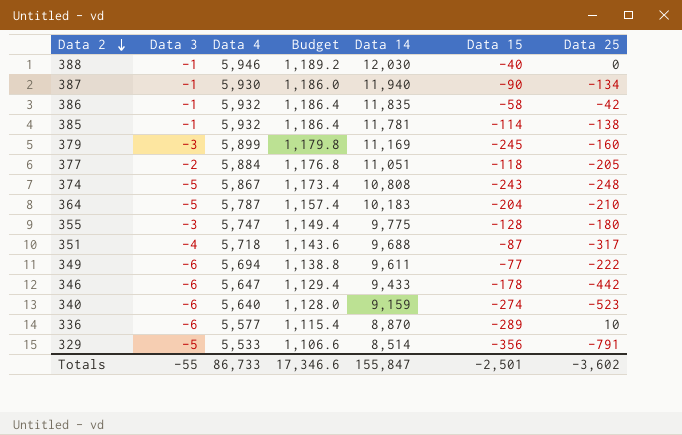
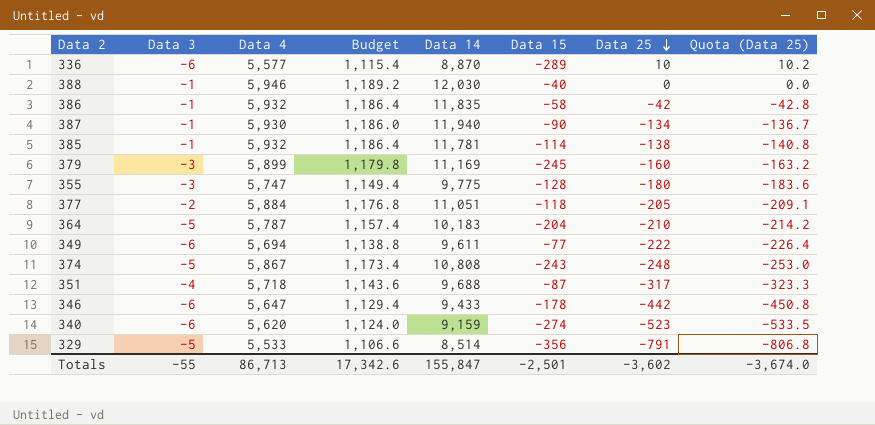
row order: Data 2 descending -> Data 25 descending
column Quota (Data 25) | formula: none -> [Data 25] * 1.02
340 | Data 4: 5,640 -> 5,620
340 | Budget: 1,128.0 -> 1,124.0
Totals | Data 4: 86,733 -> 86,713
Totals | Budget: 17,346.6 -> 17,342.6

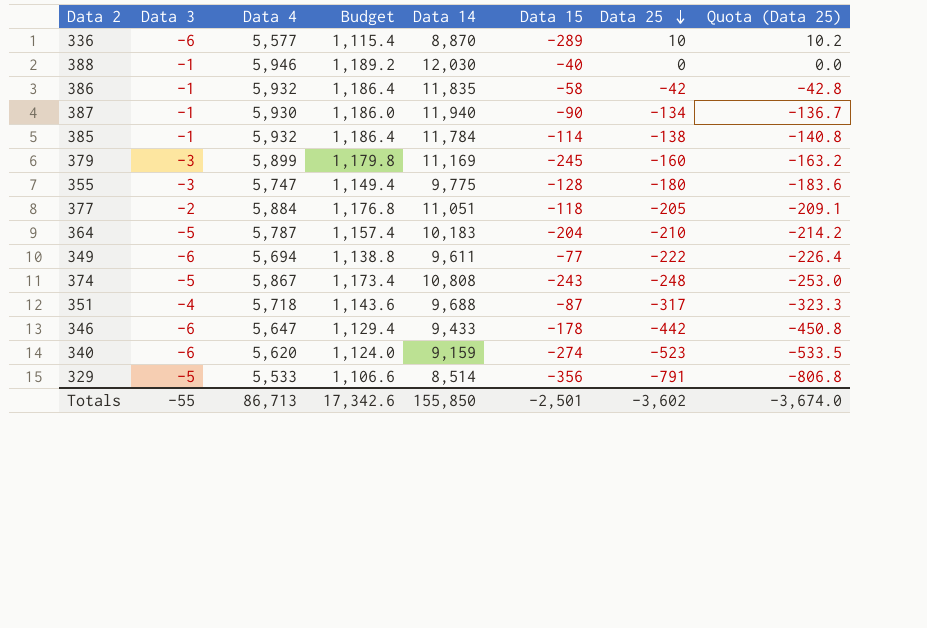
385 | Data 14: 11,781 -> 11,784
Totals | Data 14: 155,847 -> 155,850

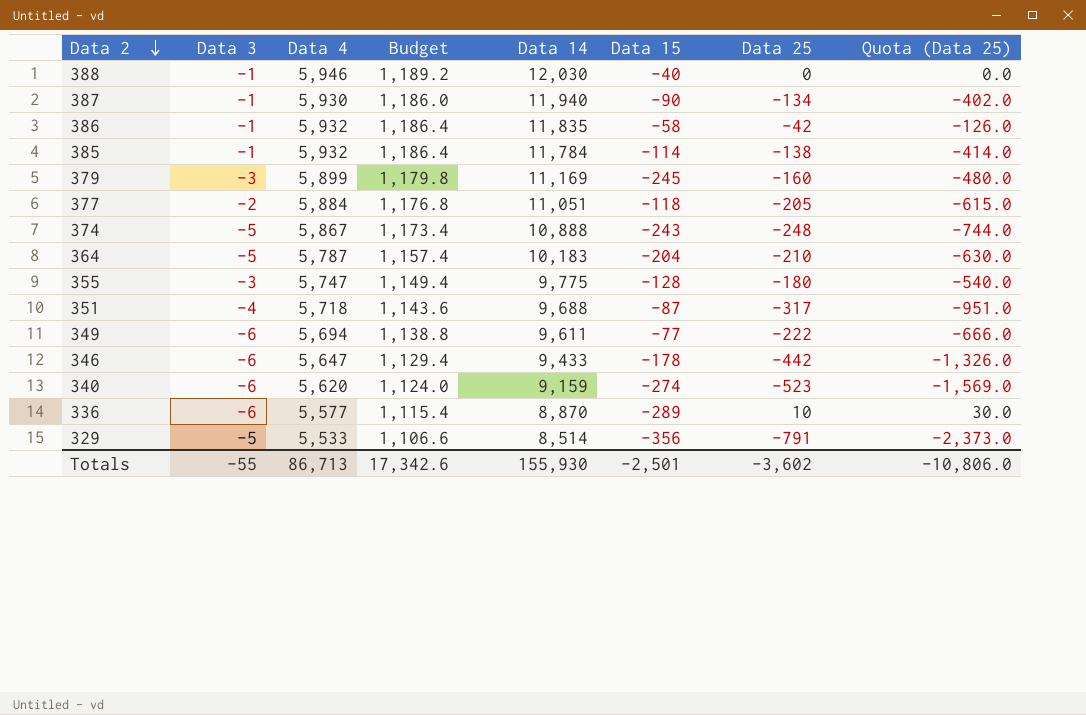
row order: Data 25 descending -> Data 2 descending
column Quota (Data 25) | formula: [Data 25] * 1.02 -> [Data 25] * 3
374 | Data 14: 10,808 -> 10,888
Totals | Data 14: 155,850 -> 155,930
Totals | Quota (Data 25): -3,674.0 -> -10,806.0

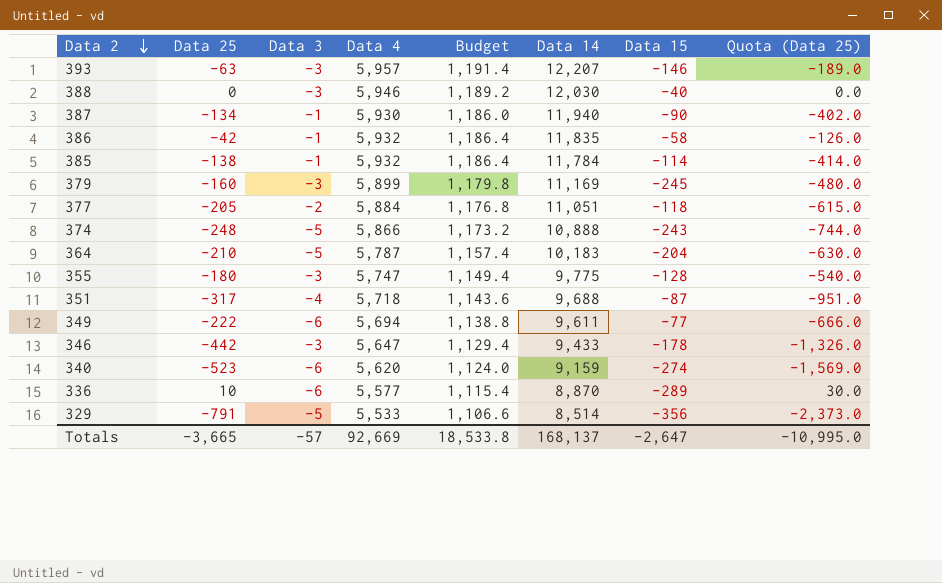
column Data 25 | position: 7 -> 2
row 393: none -> -63 | -3 | 5,957 | 1,191.4 | 12,207 | -146 | -189.0
388 | Data 3: -1 -> -3
374 | Data 4: 5,867 -> 5,866
374 | Budget: 1,173.4 -> 1,173.2
346 | Data 3: -6 -> -3
Totals | Data 25: -3,602 -> -3,665
Totals | Data 3: -55 -> -57
Totals | Data 4: 86,713 -> 92,669
Totals | Budget: 17,342.6 -> 18,533.8
Totals | Data 14: 155,930 -> 168,137
Totals | Data 15: -2,501 -> -2,647
Totals | Quota (Data 25): -10,806.0 -> -10,995.0

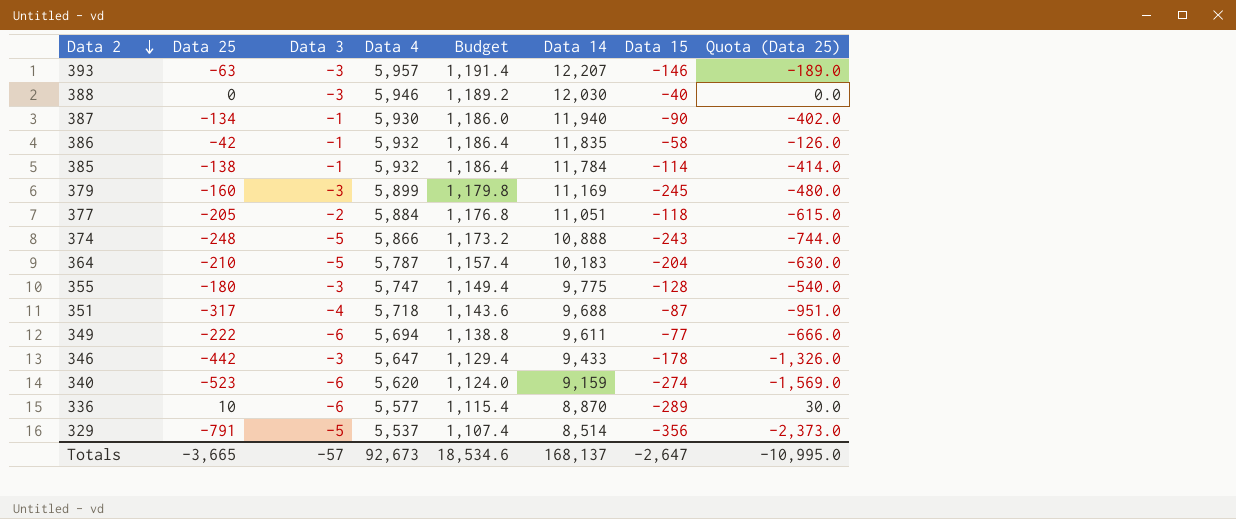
329 | Data 4: 5,533 -> 5,537
329 | Budget: 1,106.6 -> 1,107.4
Totals | Data 4: 92,669 -> 92,673
Totals | Budget: 18,533.8 -> 18,534.6

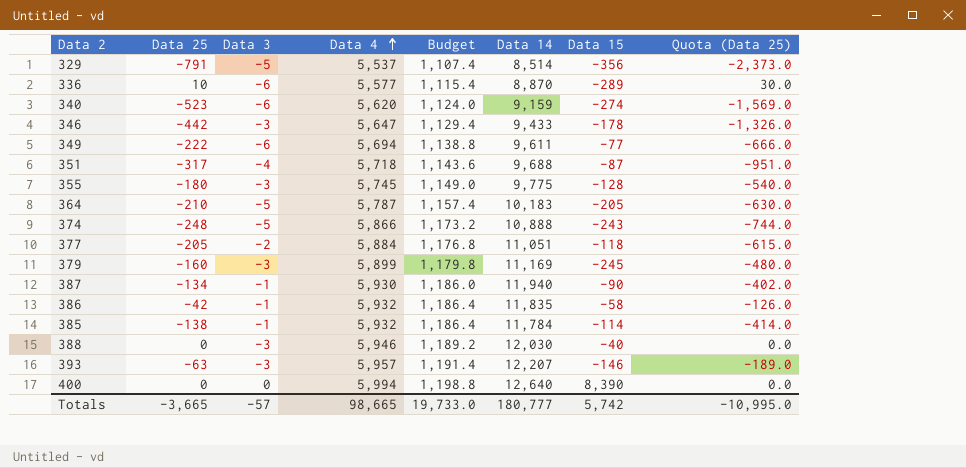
row order: Data 2 descending -> Data 4 ascending
355 | Data 4: 5,747 -> 5,745
355 | Budget: 1,149.4 -> 1,149.0
364 | Data 15: -204 -> -205
row 400: none -> 0 | 0 | 5,994 | 1,198.8 | 12,640 | 8,390 | 0.0
Totals | Data 4: 92,673 -> 98,665
Totals | Budget: 18,534.6 -> 19,733.0
Totals | Data 14: 168,137 -> 180,777
Totals | Data 15: -2,647 -> 5,742

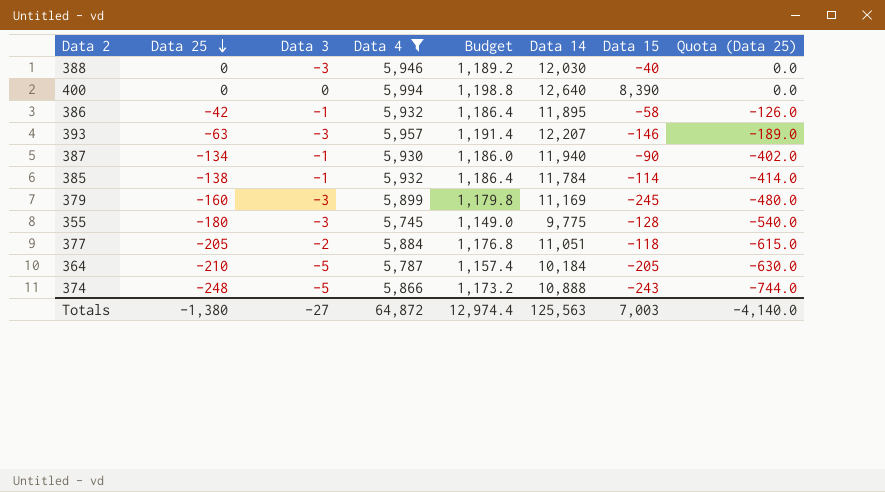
filter: none -> Data 4 >= 5,745
row order: Data 4 ascending -> Data 25 descending
386 | Data 14: 11,835 -> 11,895
364 | Data 14: 10,183 -> 10,184
Totals | Data 25: -3,665 -> -1,380
Totals | Data 3: -57 -> -27
Totals | Data 4: 98,665 -> 64,872
Totals | Budget: 19,733.0 -> 12,974.4
Totals | Data 14: 180,777 -> 125,563
Totals | Data 15: 5,742 -> 7,003
Totals | Quota (Data 25): -10,995.0 -> -4,140.0

